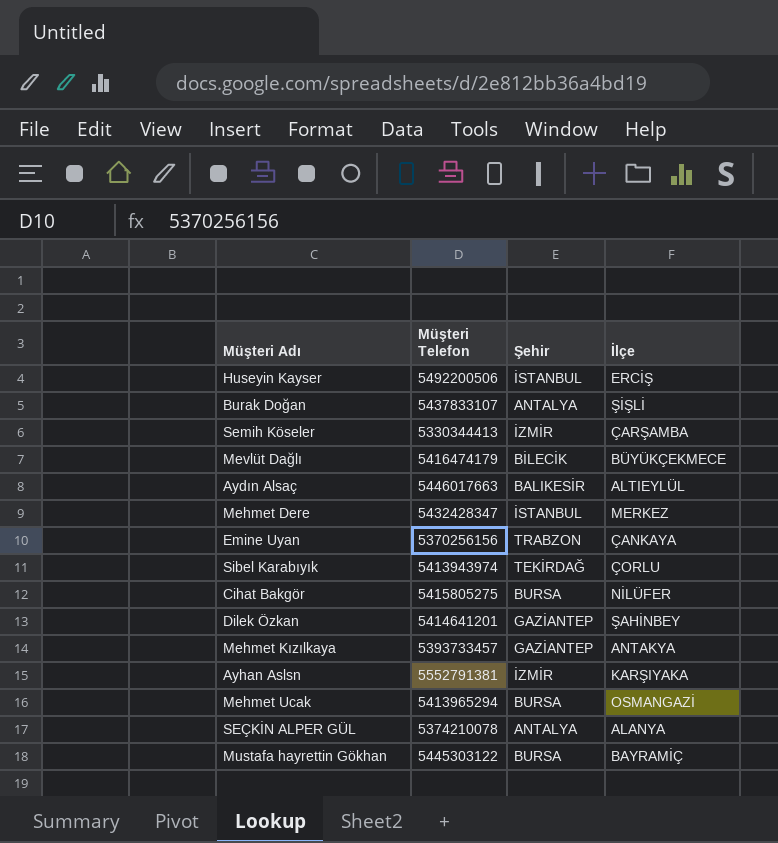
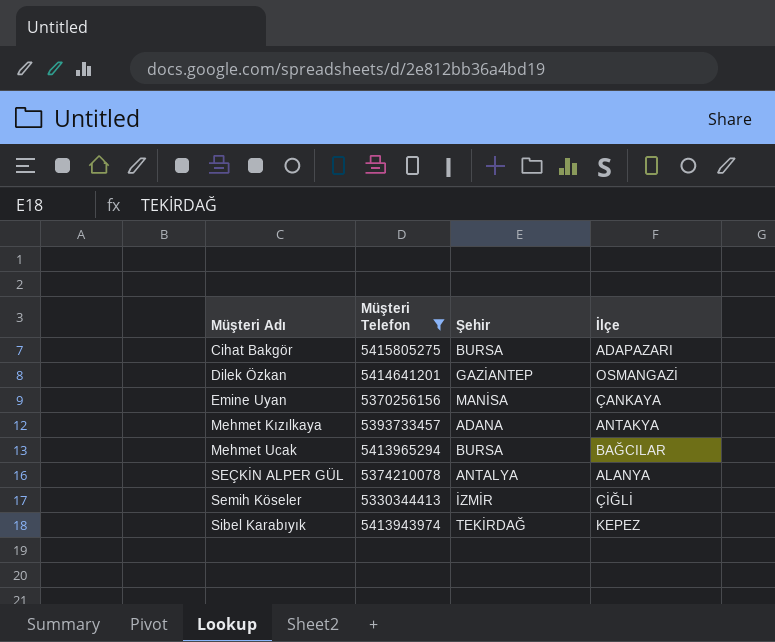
filter: none -> Müşteri Telefon <= 5415805275
row order: none -> Müşteri Adı ascending
Cihat Bakgör | İlçe: NİLÜFER -> ADAPAZARI
Dilek Özkan | İlçe: ŞAHİNBEY -> OSMANGAZİ
Emine Uyan | Şehir: TRABZON -> MANİSA
Mehmet Kızılkaya | Şehir: GAZİANTEP -> ADANA
Mehmet Ucak | İlçe: OSMANGAZİ -> BAĞCILAR
Semih Köseler | İlçe: ÇARŞAMBA -> ÇİĞLİ
Sibel Karabıyık | İlçe: ÇORLU -> KEPEZ

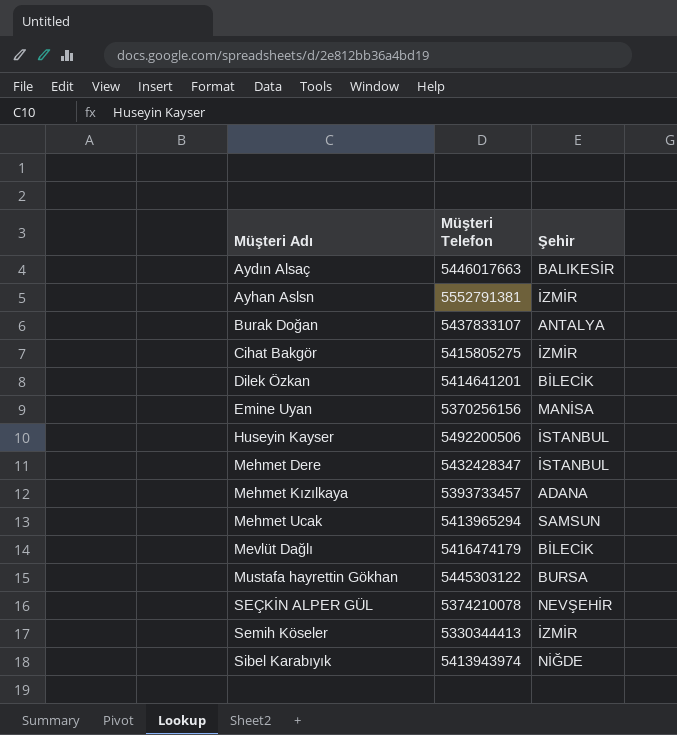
filter: Müşteri Telefon <= 5415805275 -> none
column İlçe | position: 4 -> none
Cihat Bakgör | Şehir: BURSA -> İZMİR
Dilek Özkan | Şehir: GAZİANTEP -> BİLECİK
Mehmet Ucak | Şehir: BURSA -> SAMSUN
SEÇKİN ALPER GÜL | Şehir: ANTALYA -> NEVŞEHİR
Sibel Karabıyık | Şehir: TEKİRDAĞ -> NİĞDE

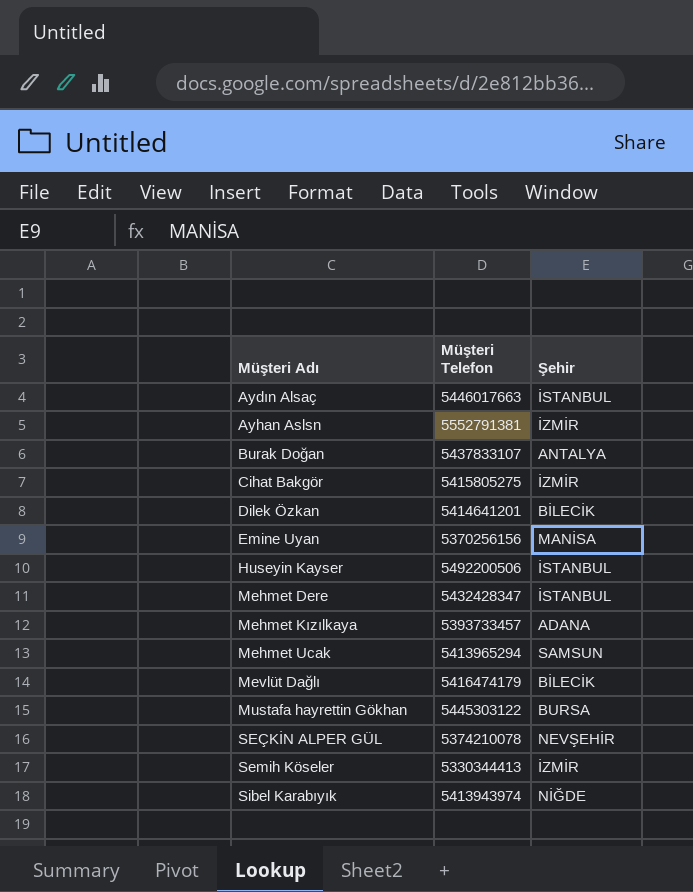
Aydın Alsaç | Şehir: BALIKESİR -> İSTANBUL

